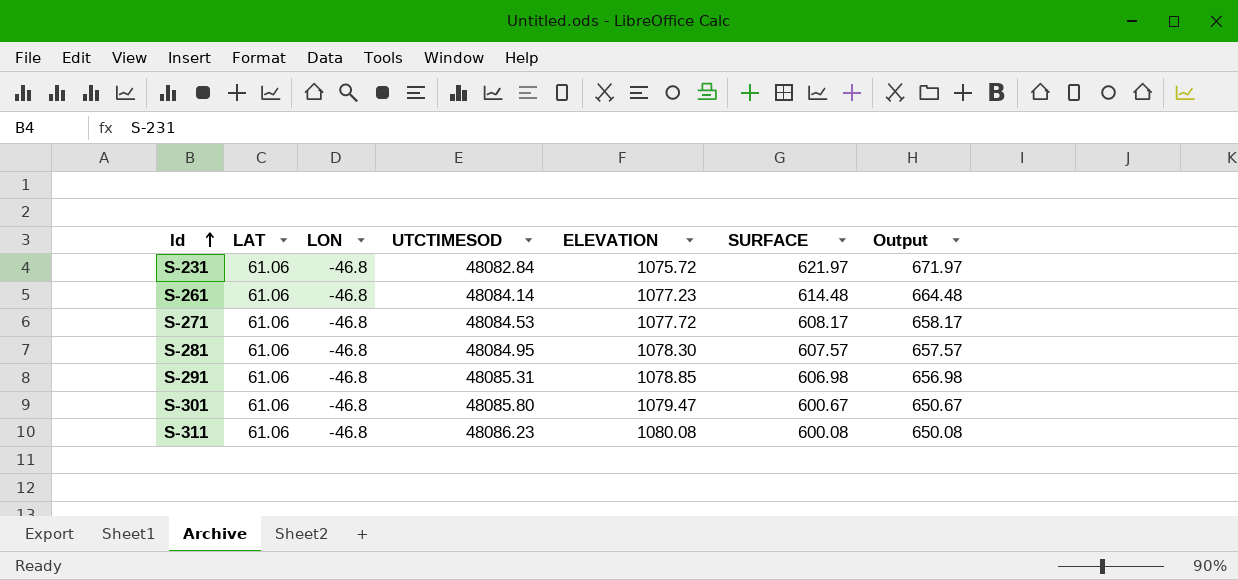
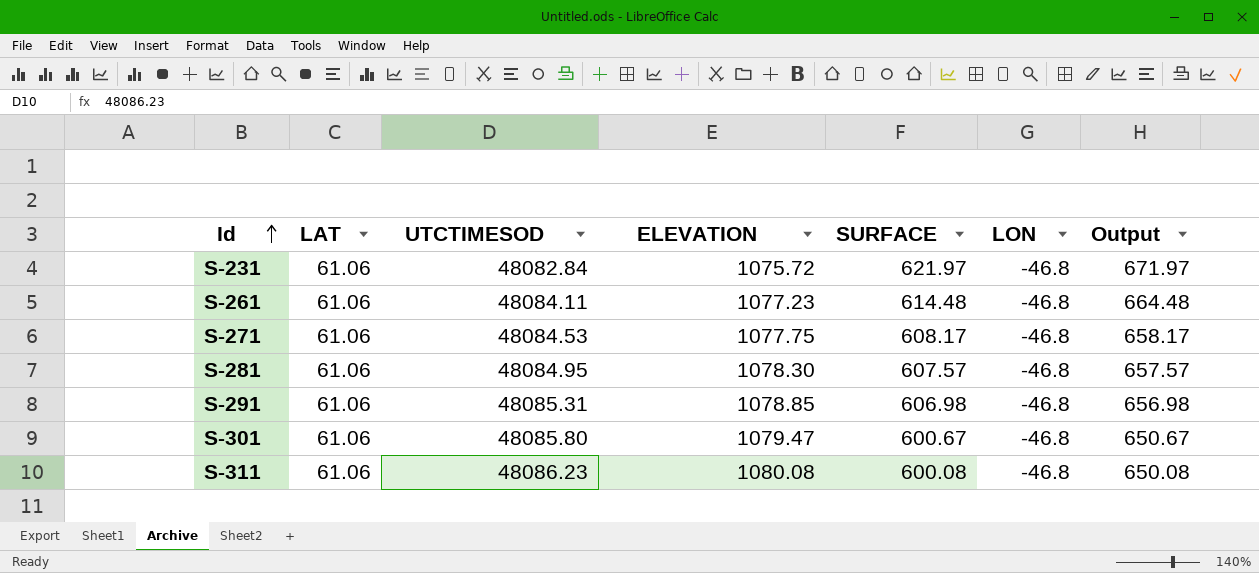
column LON | position: 3 -> 6
S-261 | UTCTIMESOD: 48084.14 -> 48084.11
S-271 | ELEVATION: 1077.72 -> 1077.75

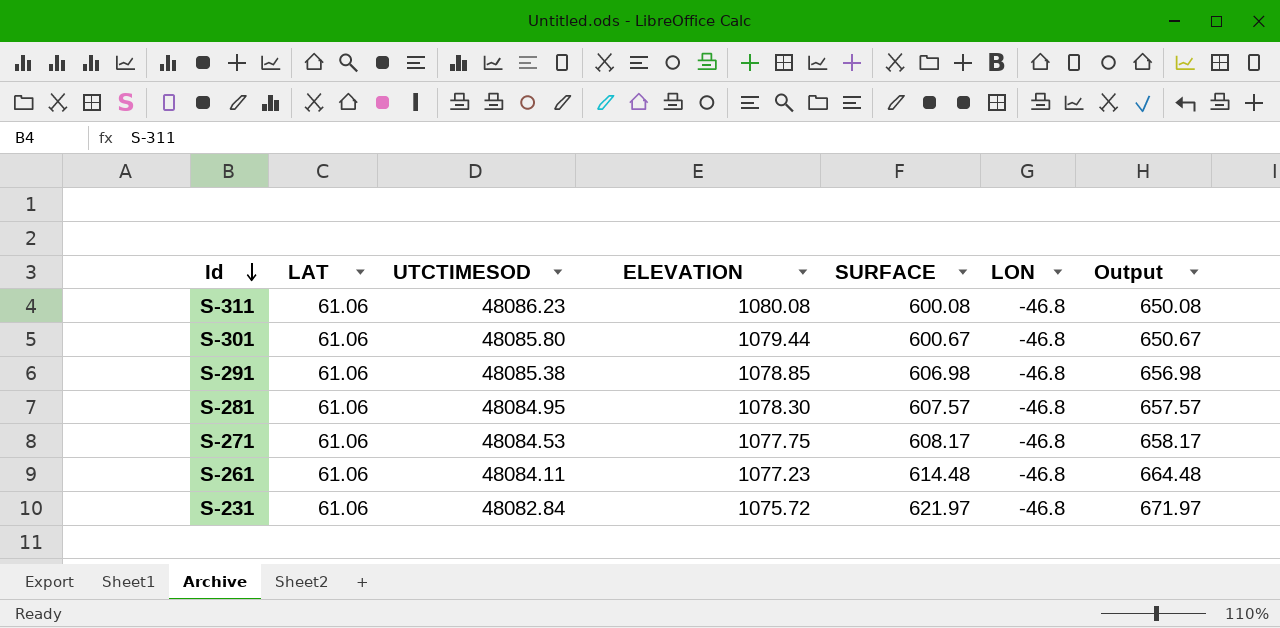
row order: Id ascending -> Id descending
S-301 | ELEVATION: 1079.47 -> 1079.44
S-291 | UTCTIMESOD: 48085.31 -> 48085.38

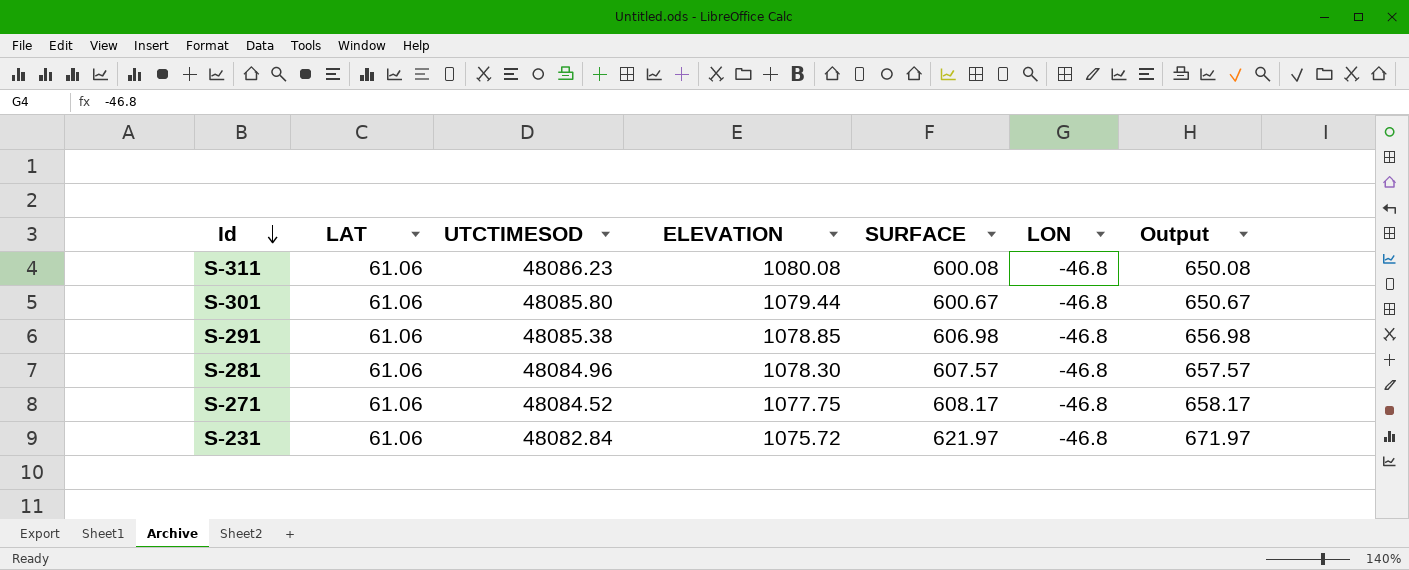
row S-261: 61.06 | 48084.11 | 1077.23 | 614.48 | -46.8 | 664.48 -> none
S-281 | UTCTIMESOD: 48084.95 -> 48084.96
S-271 | UTCTIMESOD: 48084.53 -> 48084.52

